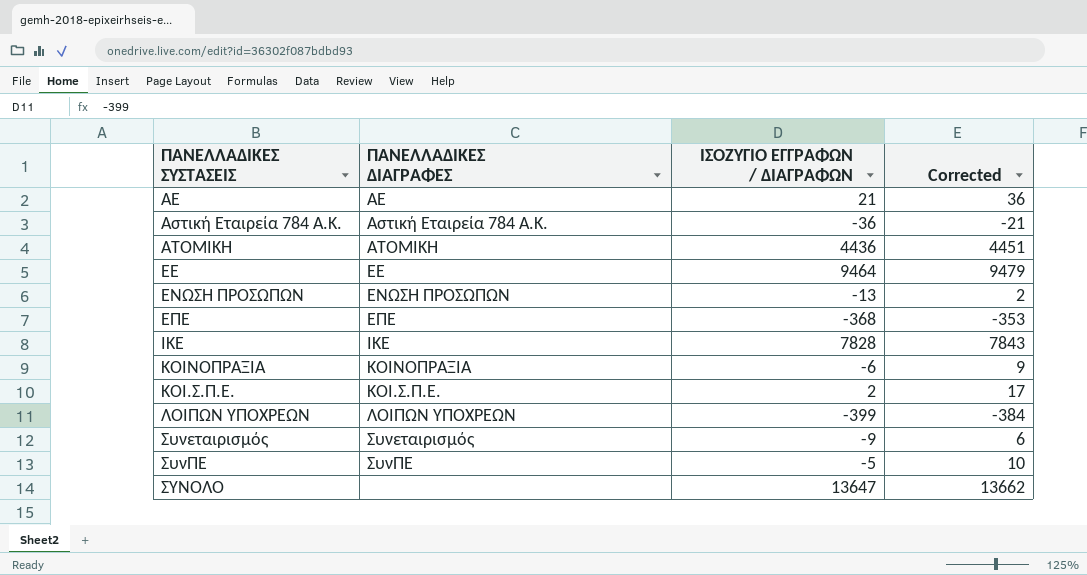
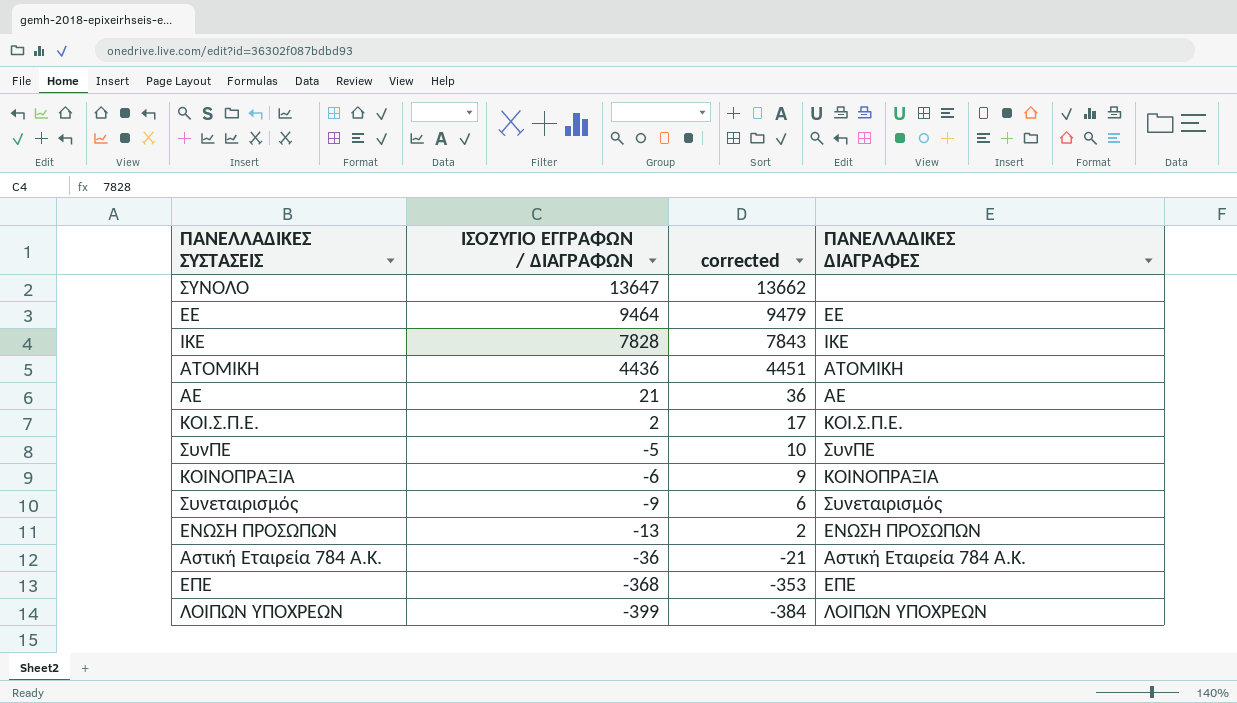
row order: none -> ΙΣΟΖΥΓΙΟ ΕΓΓΡΑΦΩΝ / ΔΙΑΓΡΑΦΩΝ descending
column name: Corrected -> corrected
column ΠΑΝΕΛΛΑΔΙΚΕΣ ΔΙΑΓΡΑΦΕΣ | position: 2 -> 4

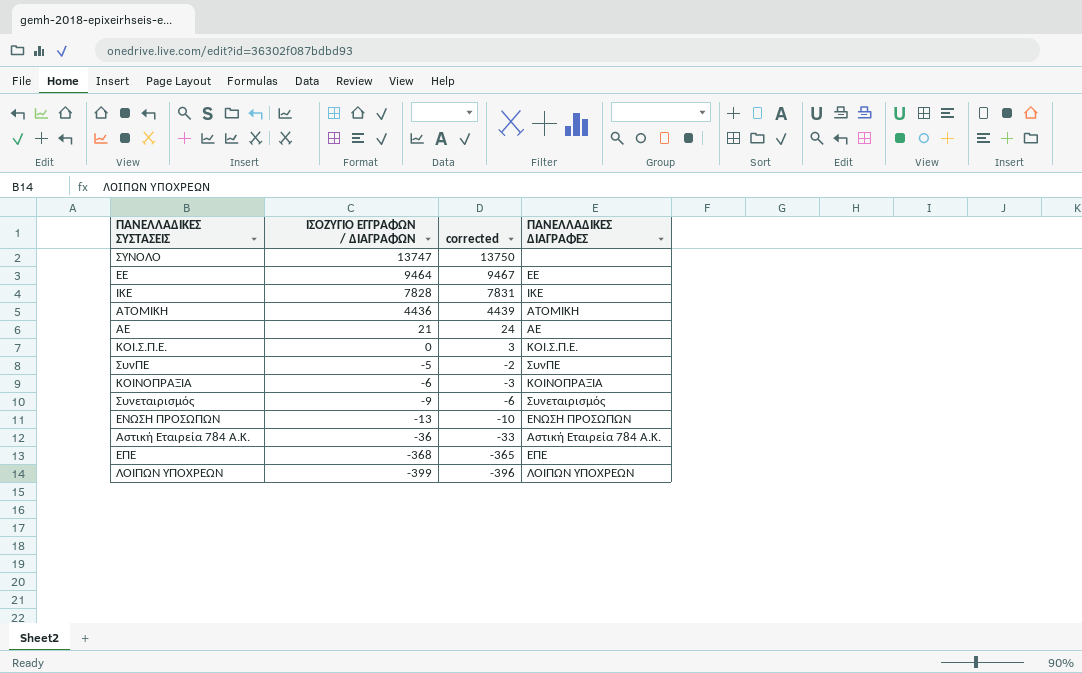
column corrected | formula: [ΙΣΟΖΥΓΙΟ ΕΓΓΡΑΦΩΝ / ΔΙΑΓΡΑΦΩΝ] + 15 -> [ΙΣΟΖΥΓΙΟ ΕΓΓΡΑΦΩΝ / ΔΙΑΓΡΑΦΩΝ] + 3
ΣΥΝΟΛΟ | ΙΣΟΖΥΓΙΟ ΕΓΓΡΑΦΩΝ / ΔΙΑΓΡΑΦΩΝ: 13647 -> 13747
ΚΟΙ.Σ.Π.Ε. | ΙΣΟΖΥΓΙΟ ΕΓΓΡΑΦΩΝ / ΔΙΑΓΡΑΦΩΝ: 2 -> 0

